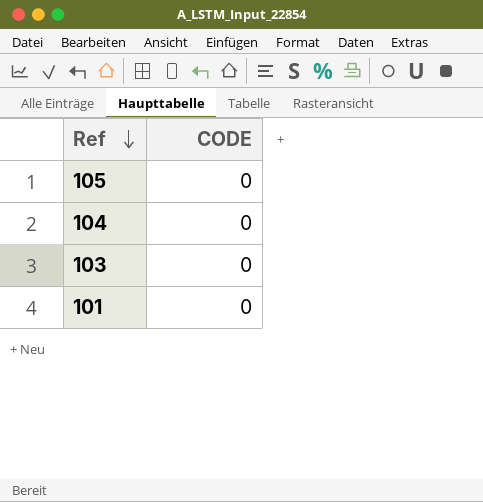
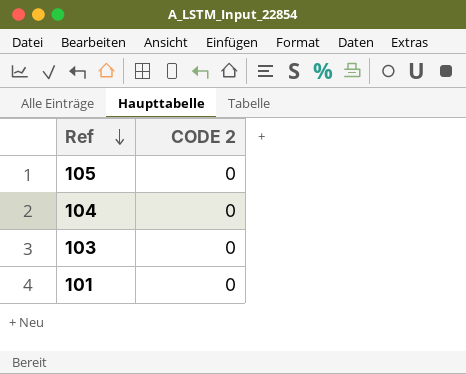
column name: CODE -> CODE 2

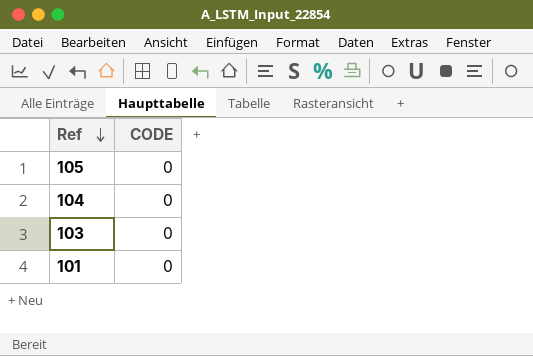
column name: CODE 2 -> CODE

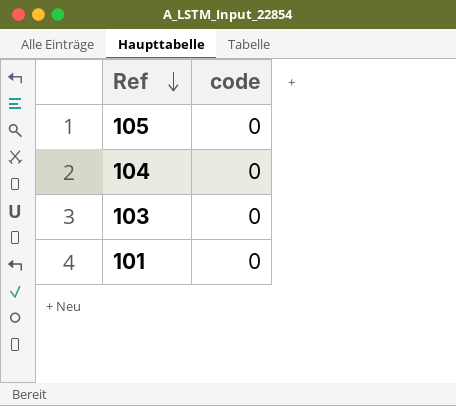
column name: CODE -> code

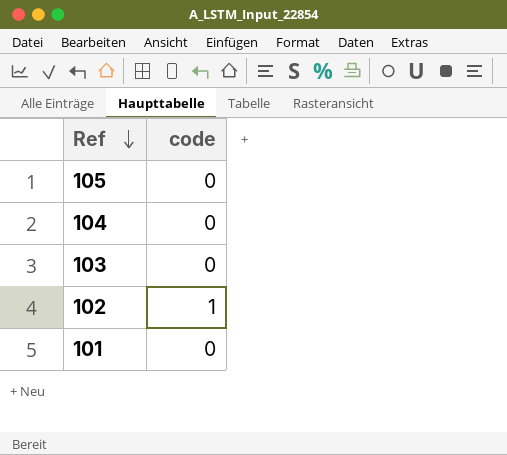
row 102: none -> 1

